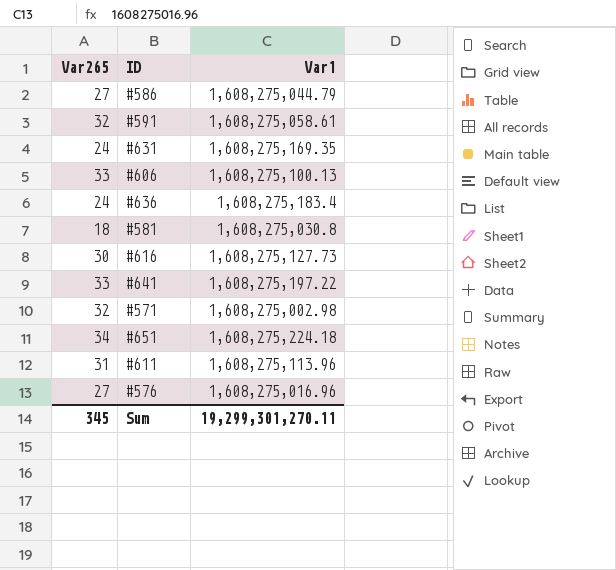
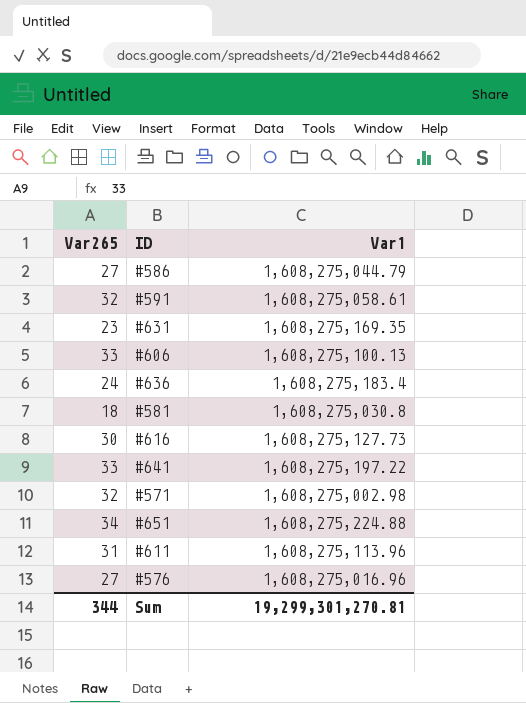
#631 | Var265: 24 -> 23
#651 | Var1: 1,608,275,224.18 -> 1,608,275,224.88
Sum | Var265: 345 -> 344
Sum | Var1: 19,299,301,270.11 -> 19,299,301,270.81

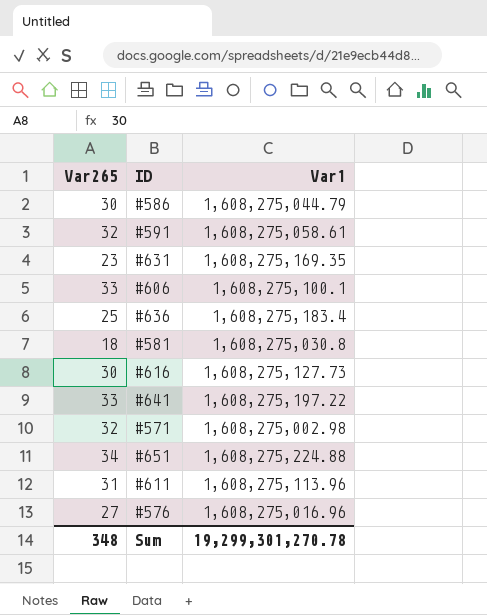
#586 | Var265: 27 -> 30
#606 | Var1: 1,608,275,100.13 -> 1,608,275,100.1
#636 | Var265: 24 -> 25
Sum | Var265: 344 -> 348
Sum | Var1: 19,299,301,270.81 -> 19,299,301,270.78

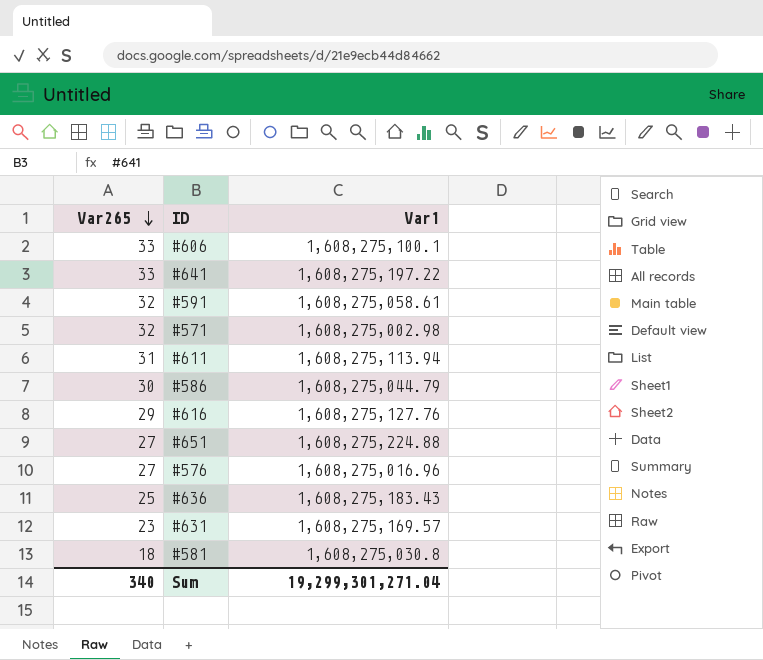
row order: none -> Var265 descending
#611 | Var1: 1,608,275,113.96 -> 1,608,275,113.94
#616 | Var265: 30 -> 29
#616 | Var1: 1,608,275,127.73 -> 1,608,275,127.76
#651 | Var265: 34 -> 27
#636 | Var1: 1,608,275,183.4 -> 1,608,275,183.43
#631 | Var1: 1,608,275,169.35 -> 1,608,275,169.57
Sum | Var265: 348 -> 340
Sum | Var1: 19,299,301,270.78 -> 19,299,301,271.04

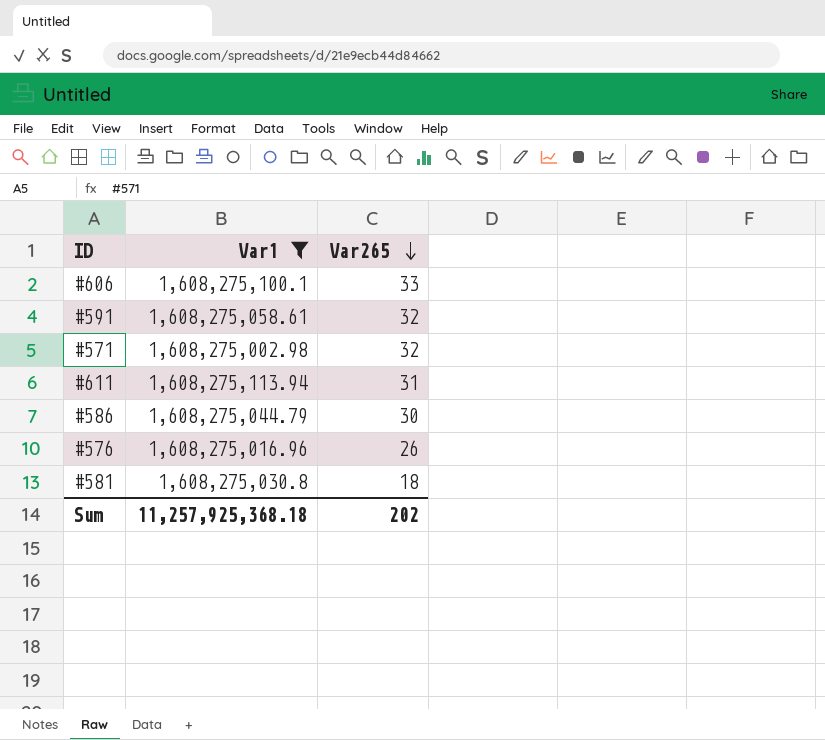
filter: none -> Var1 <= 1,608,275,113.94
column Var265 | position: 1 -> 3
#576 | Var265: 27 -> 26
Sum | Var1: 19,299,301,271.04 -> 11,257,925,368.18
Sum | Var265: 340 -> 202

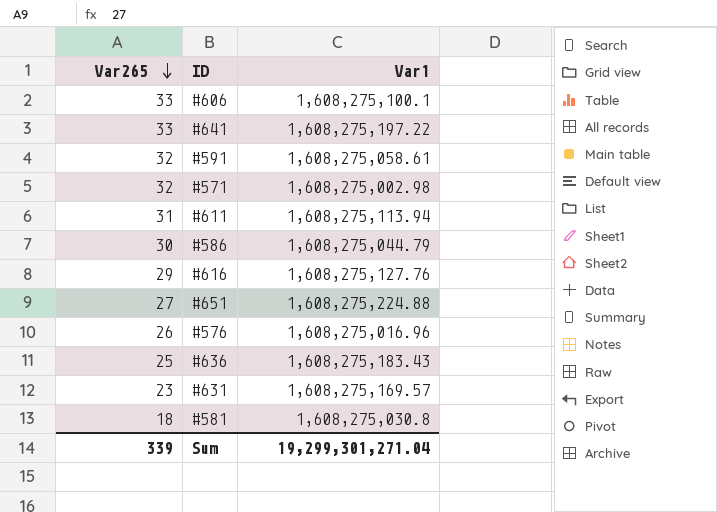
filter: Var1 <= 1,608,275,113.94 -> none
column Var265 | position: 3 -> 1
Sum | Var265: 202 -> 339
Sum | Var1: 11,257,925,368.18 -> 19,299,301,271.04

